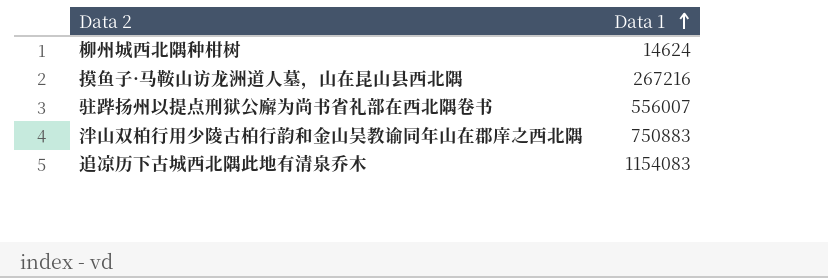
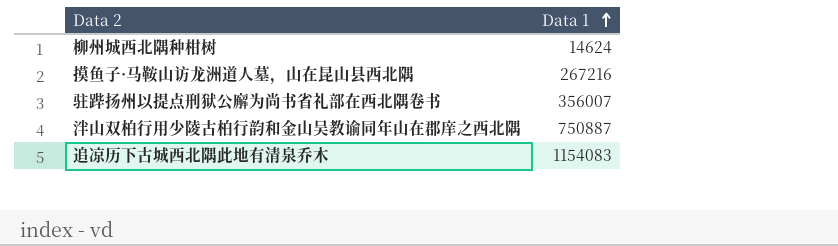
驻跸扬州以提点刑狱公廨为尚书省礼部在西北隅卷书 | Data 1: 556007 -> 356007
泮山双柏行用少陵古柏行韵和金山吴教谕同年山在郡庠之西北隅 | Data 1: 750883 -> 750887

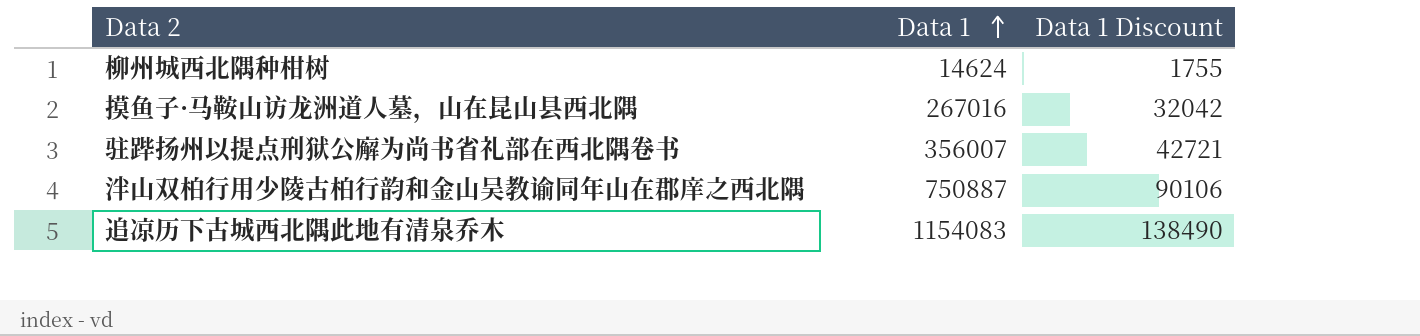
column Data 1 Discount | formula: none -> [Data 1] * 0.12
摸鱼子·马鞍山访龙洲道人墓，山在昆山县西北隅 | Data 1: 267216 -> 267016

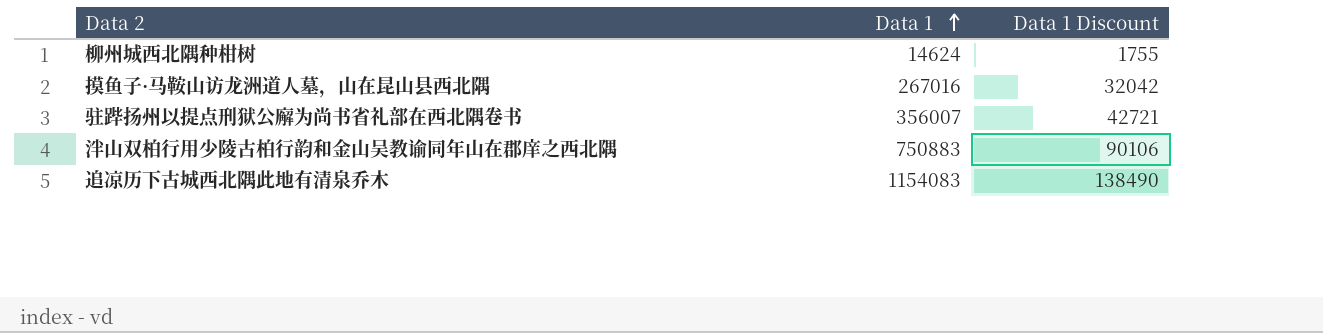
泮山双柏行用少陵古柏行韵和金山吴教谕同年山在郡庠之西北隅 | Data 1: 750887 -> 750883

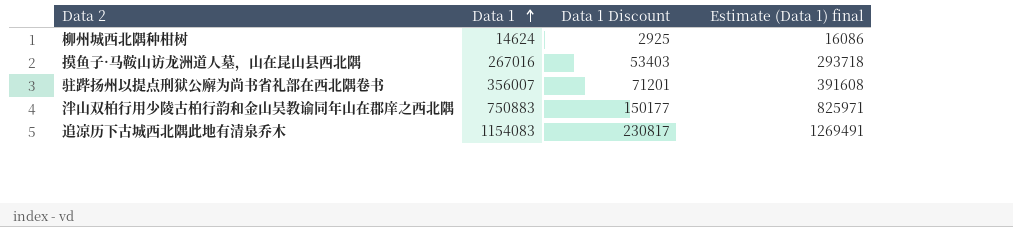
column Data 1 Discount | formula: [Data 1] * 0.12 -> [Data 1] * 0.2
column Estimate (Data 1) final | formula: none -> [Data 1] * 1.1

